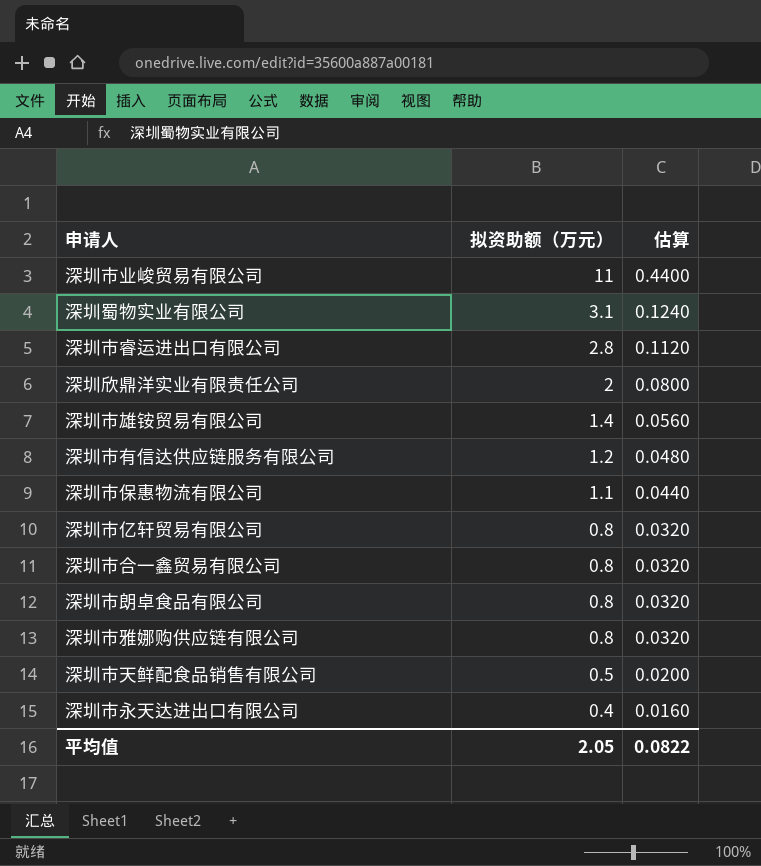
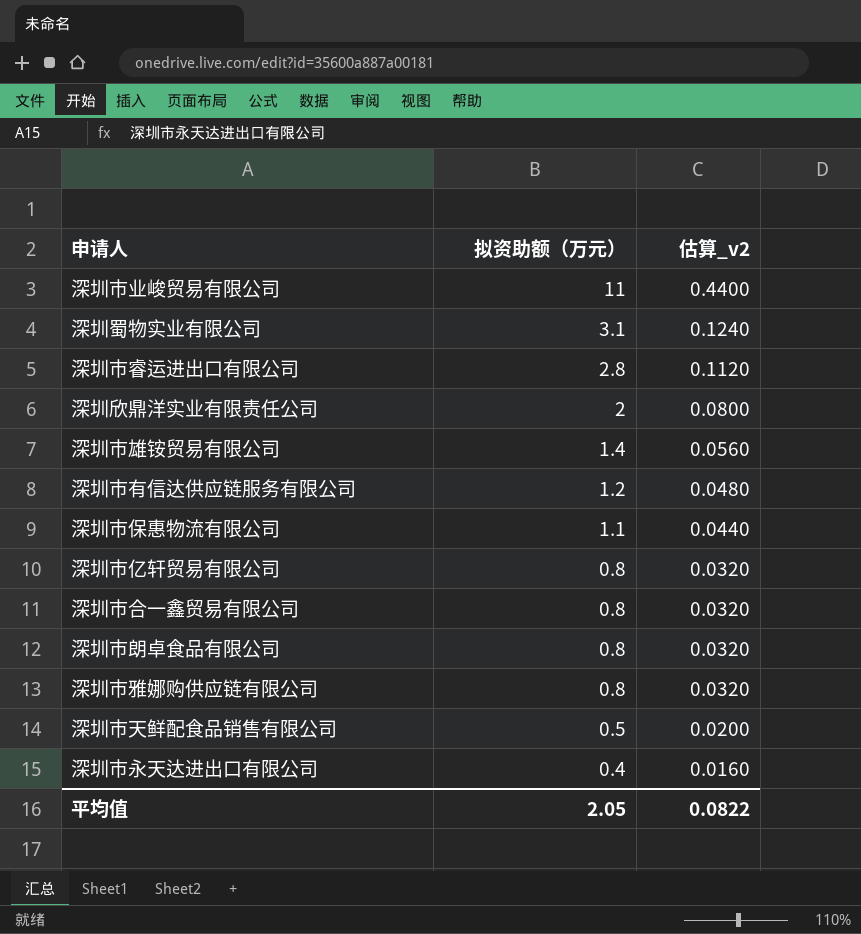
column name: 估算 -> 估算_v2

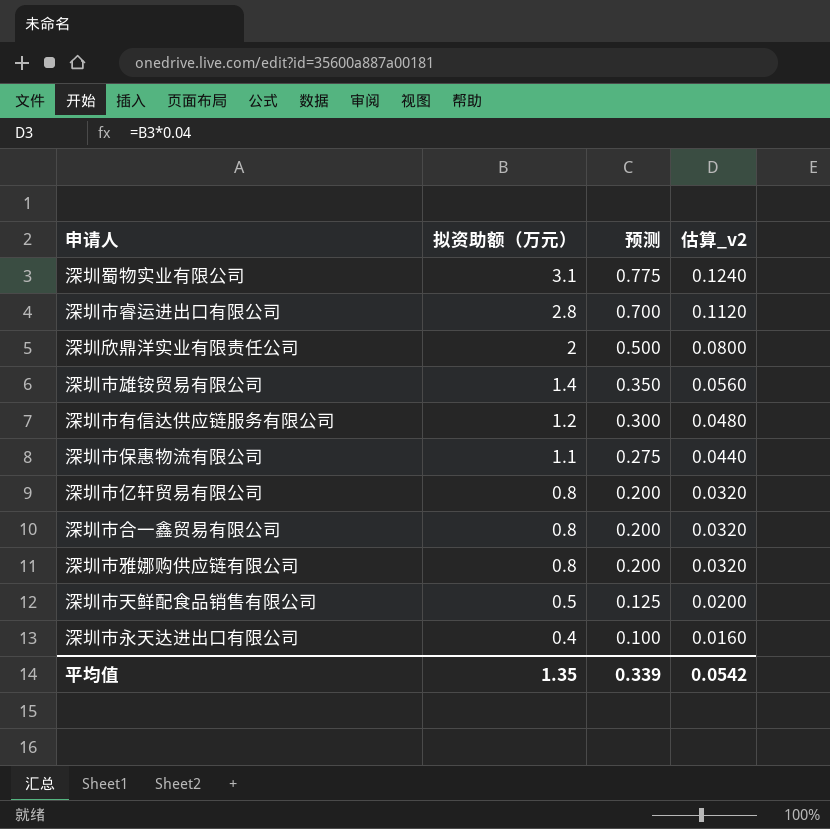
column 预测 | formula: none -> [拟资助额（万元）] * 0.25
row 深圳市业峻贸易有限公司: 11 | 0.4400 -> none
row 深圳市朗卓食品有限公司: 0.8 | 0.0320 -> none
平均值 | 拟资助额（万元）: 2.05 -> 1.35
平均值 | 估算_v2: 0.0822 -> 0.0542

